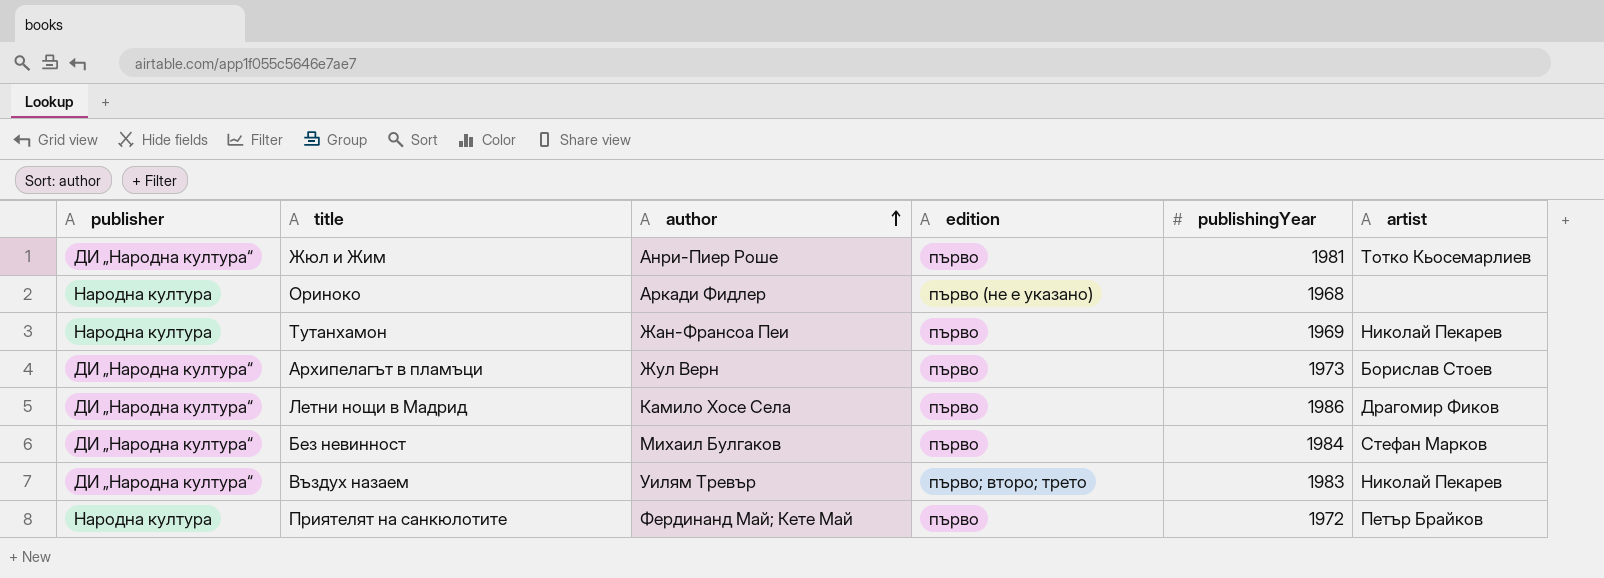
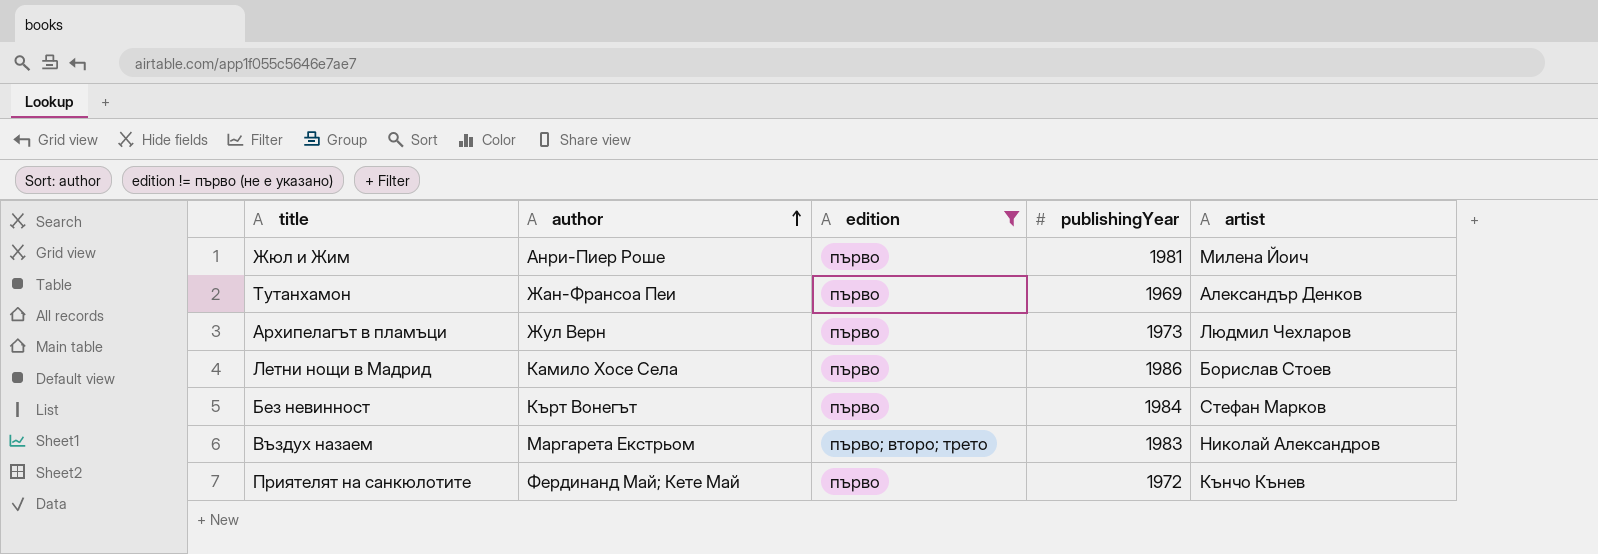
filter: none -> edition != първо (не е указано)
column publisher | position: 1 -> none
Жюл и Жим | artist: Тотко Кьосемарлиев -> Милена Йоич
Тутанхамон | artist: Николай Пекарев -> Александър Денков
Архипелагът в пламъци | artist: Борислав Стоев -> Людмил Чехларов
Летни нощи в Мадрид | artist: Драгомир Фиков -> Борислав Стоев
Без невинност | author: Михаил Булгаков -> Кърт Вонегът
Въздух назаем | author: Уилям Тревър -> Маргарета Екстрьом
Въздух назаем | artist: Николай Пекарев -> Николай Александров
Приятелят на санкюлотите | artist: Петър Брайков -> Кънчо Кънев

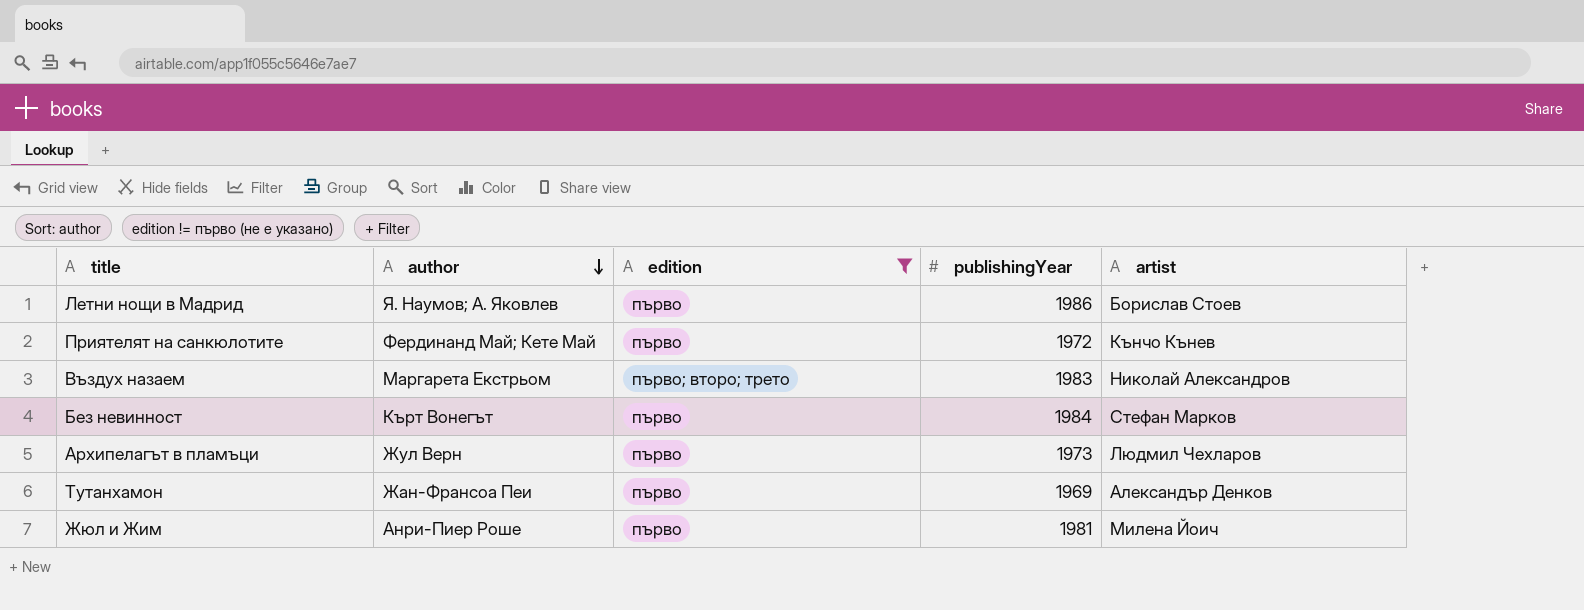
row order: author ascending -> author descending
Летни нощи в Мадрид | author: Камило Хосе Села -> Я. Наумов; А. Яковлев

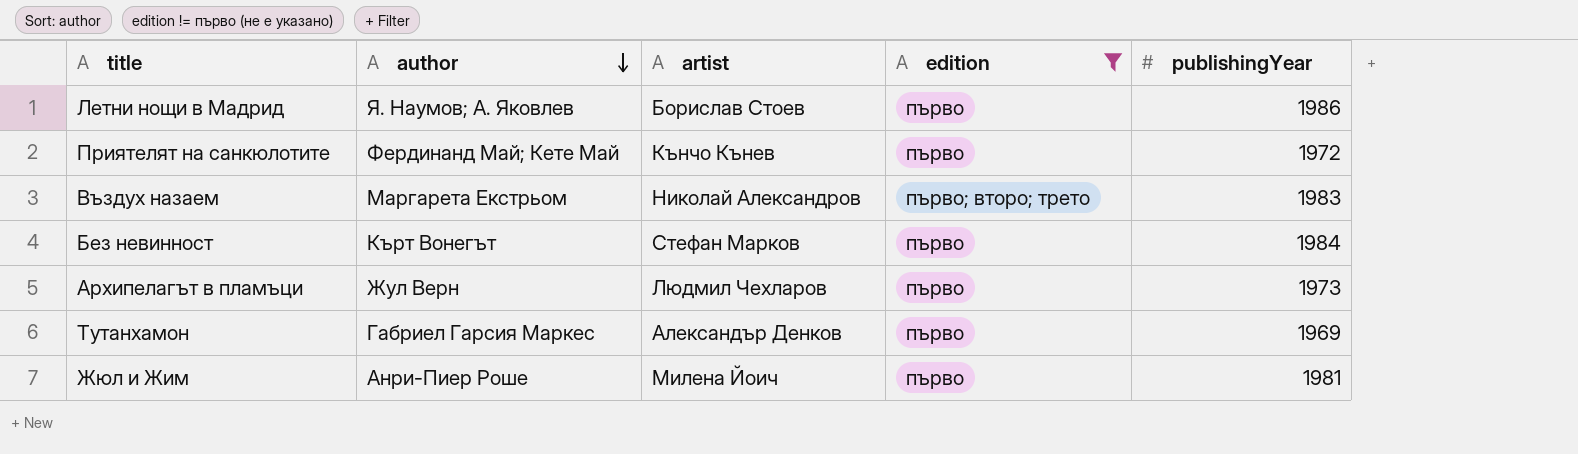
column artist | position: 5 -> 3
Тутанхамон | author: Жан-Франсоа Пеи -> Габриел Гарсия Маркес

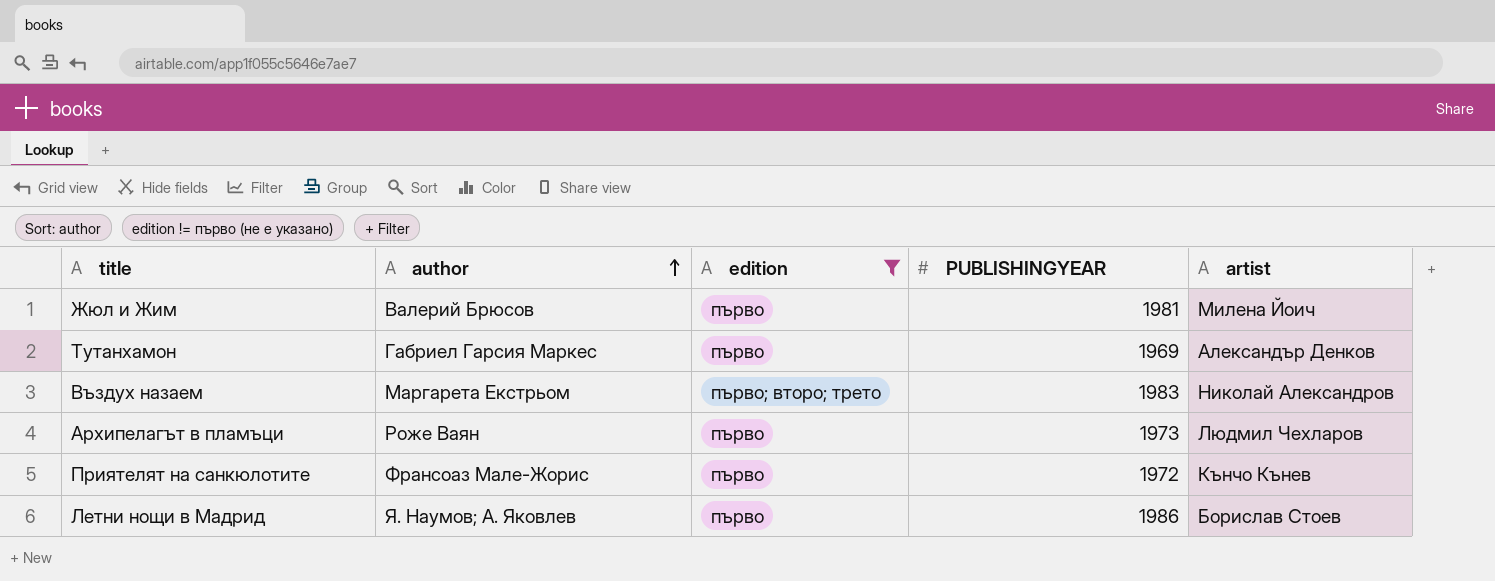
row order: author descending -> author ascending
column name: publishingYear -> PUBLISHINGYEAR
column artist | position: 3 -> 5
row Без невинност: Кърт Вонегът | Стефан Марков | първо | 1984 -> none
Жюл и Жим | author: Анри-Пиер Роше -> Валерий Брюсов
Архипелагът в пламъци | author: Жул Верн -> Роже Ваян
Приятелят на санкюлотите | author: Фердинанд Май; Кете Май -> Франсоаз Мале-Жорис

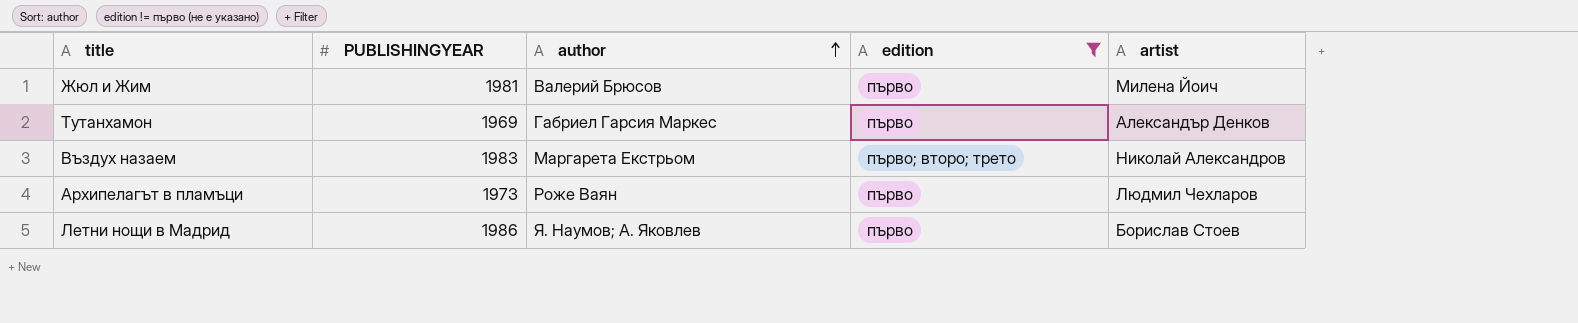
column PUBLISHINGYEAR | position: 4 -> 2
row Приятелят на санкюлотите: Франсоаз Мале-Жорис | първо | 1972 | Кънчо Кънев -> none

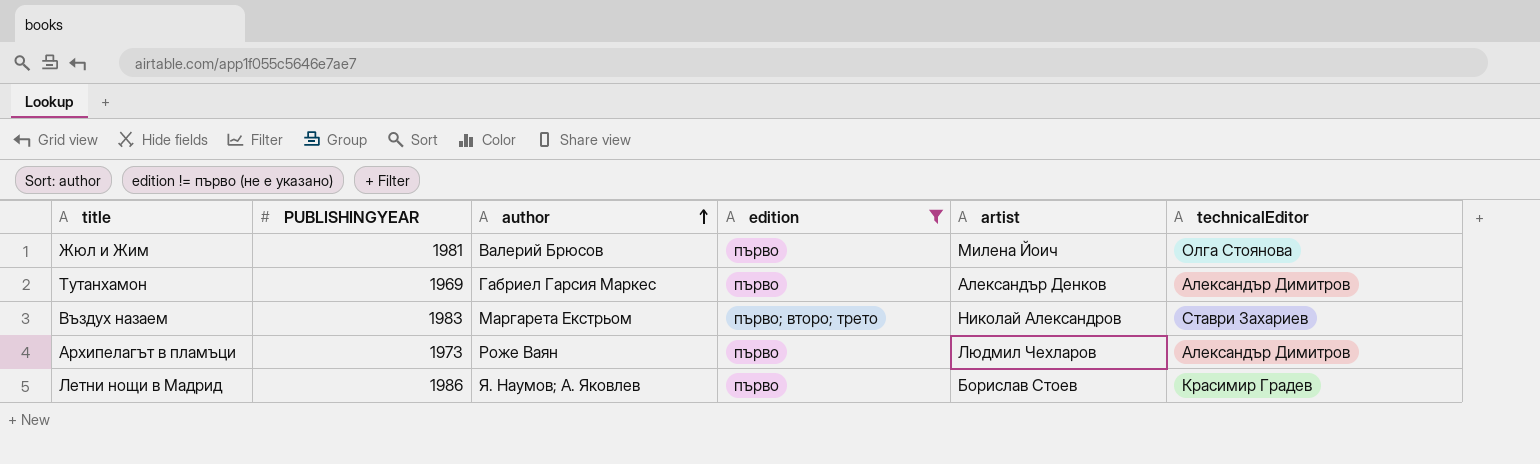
column technicalEditor | position: none -> 6

